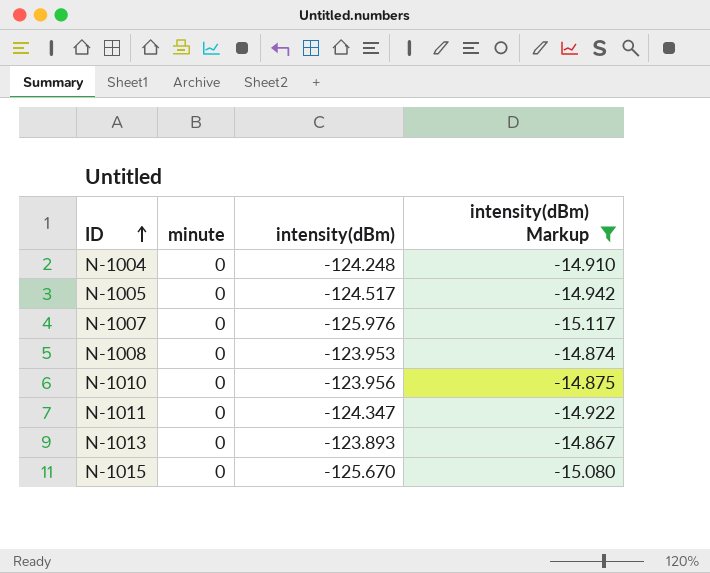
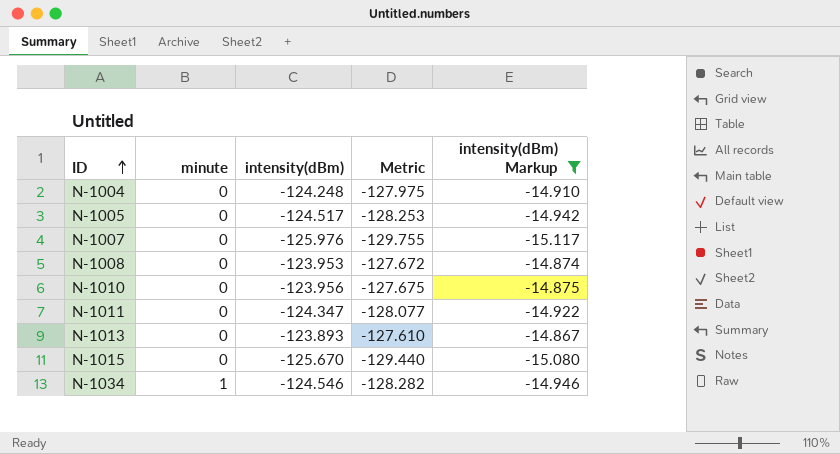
column Metric | formula: none -> [intensity(dBm)] * 1.03
row N-1034: none -> 1 | -124.546 | -128.282 | -14.946

